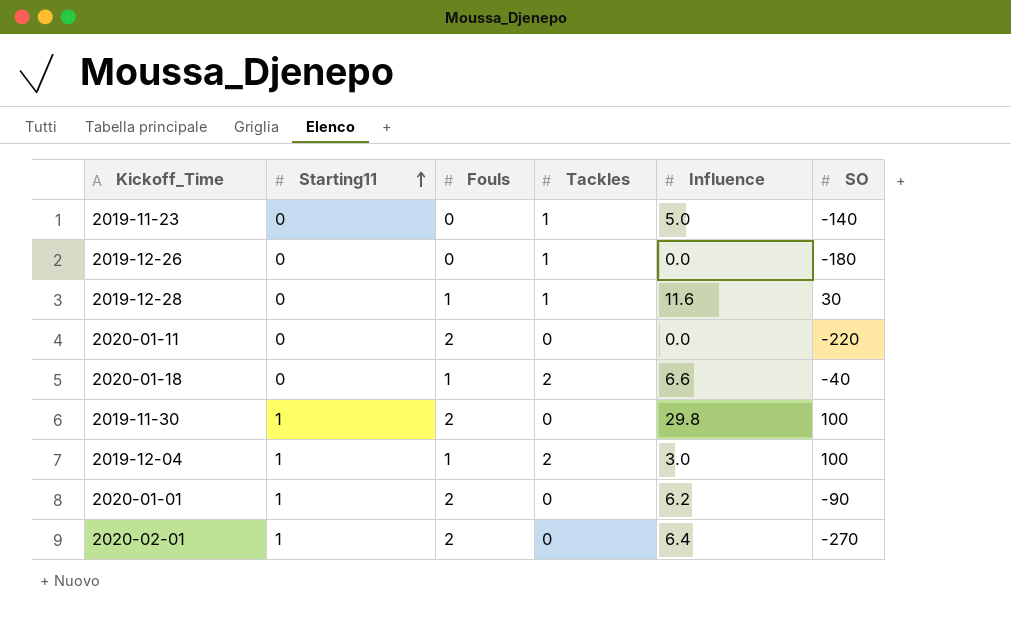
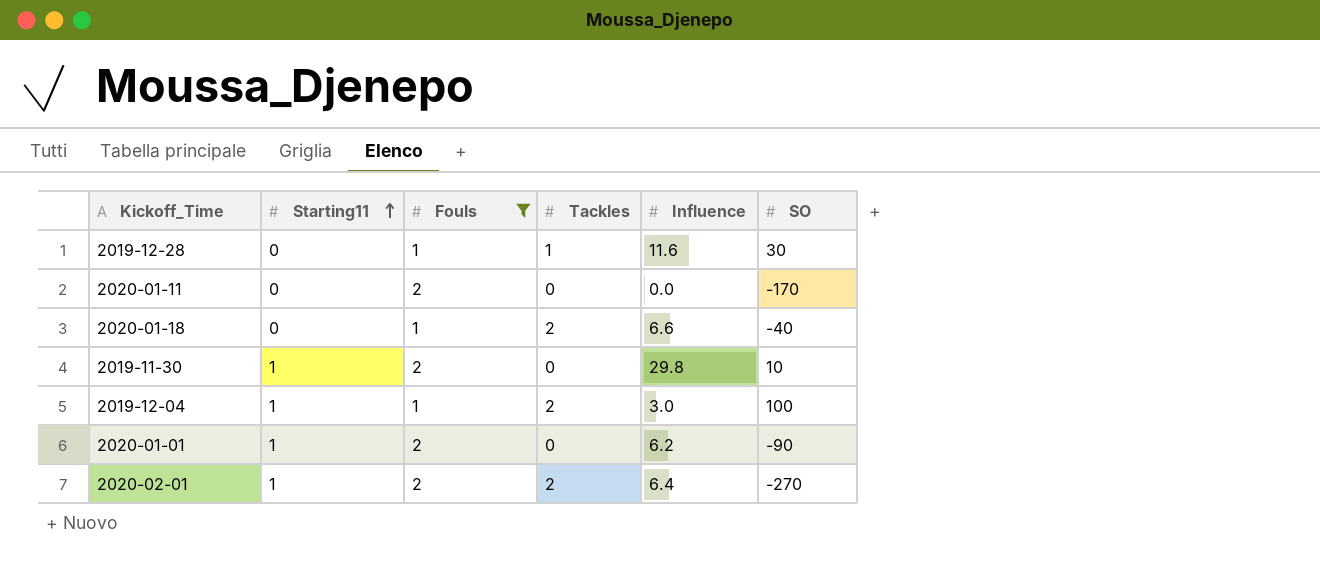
filter: none -> Fouls != 0
2020-01-11 | SO: -220 -> -170
2019-11-30 | SO: 100 -> 10
2020-02-01 | Tackles: 0 -> 2

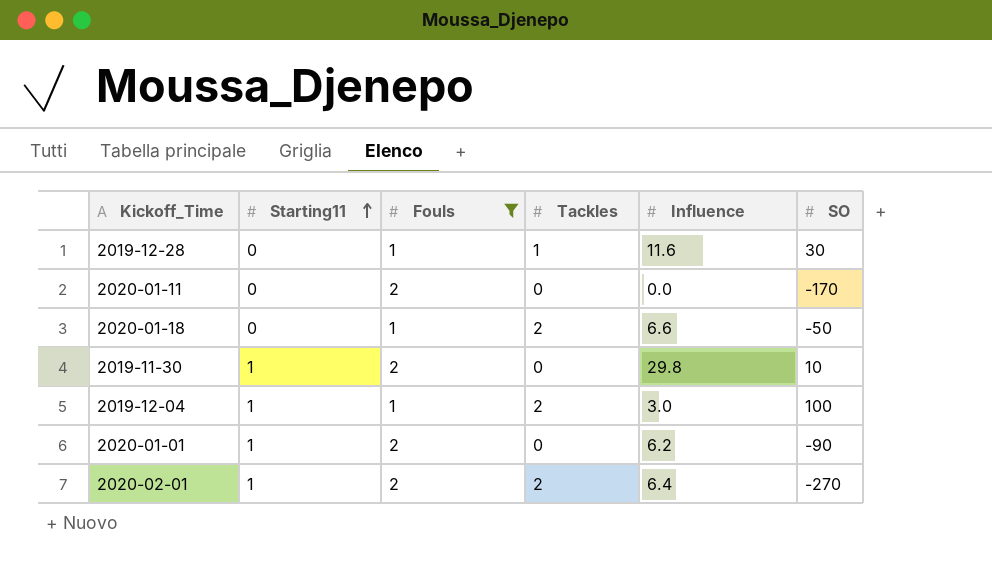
2020-01-18 | SO: -40 -> -50

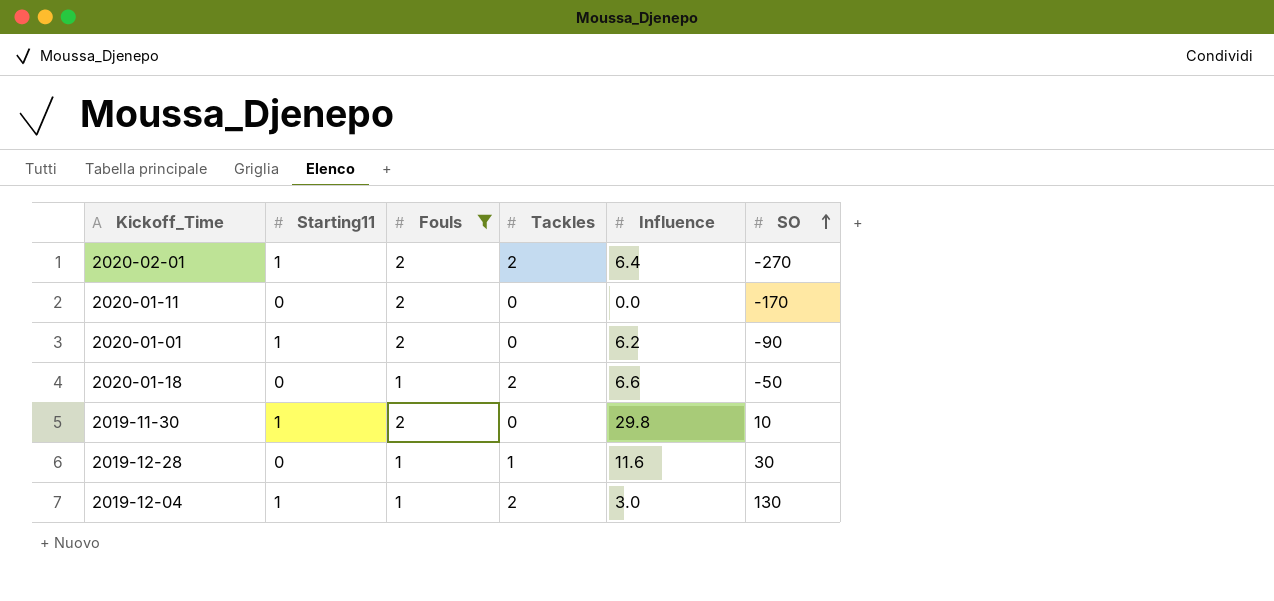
row order: Starting11 ascending -> SO ascending
2019-12-04 | SO: 100 -> 130

